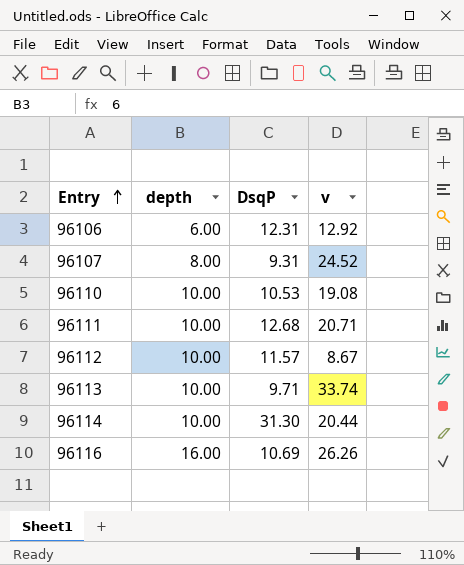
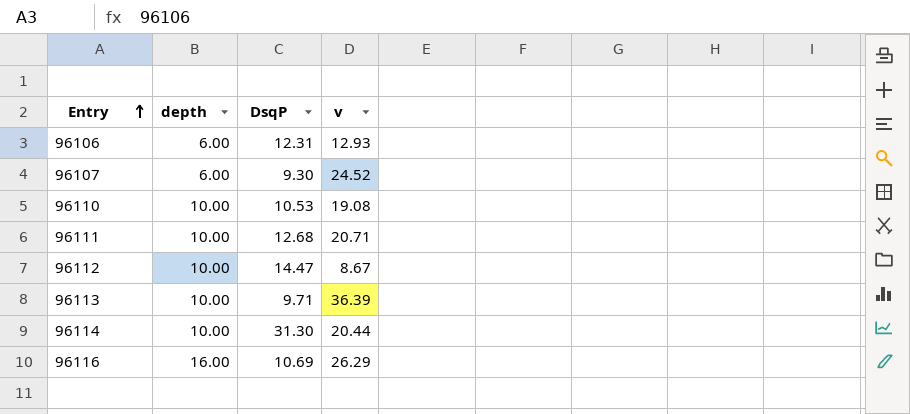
96106 | v: 12.92 -> 12.93
96107 | depth: 8.00 -> 6.00
96107 | DsqP: 9.31 -> 9.30
96112 | DsqP: 11.57 -> 14.47
96113 | v: 33.74 -> 36.39
96116 | v: 26.26 -> 26.29

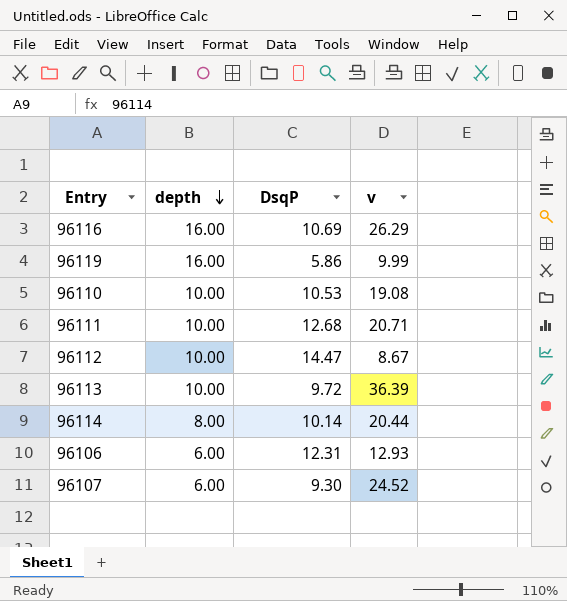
row order: Entry ascending -> depth descending
row 96119: none -> 16.00 | 5.86 | 9.99
96113 | DsqP: 9.71 -> 9.72
96114 | depth: 10.00 -> 8.00
96114 | DsqP: 31.30 -> 10.14

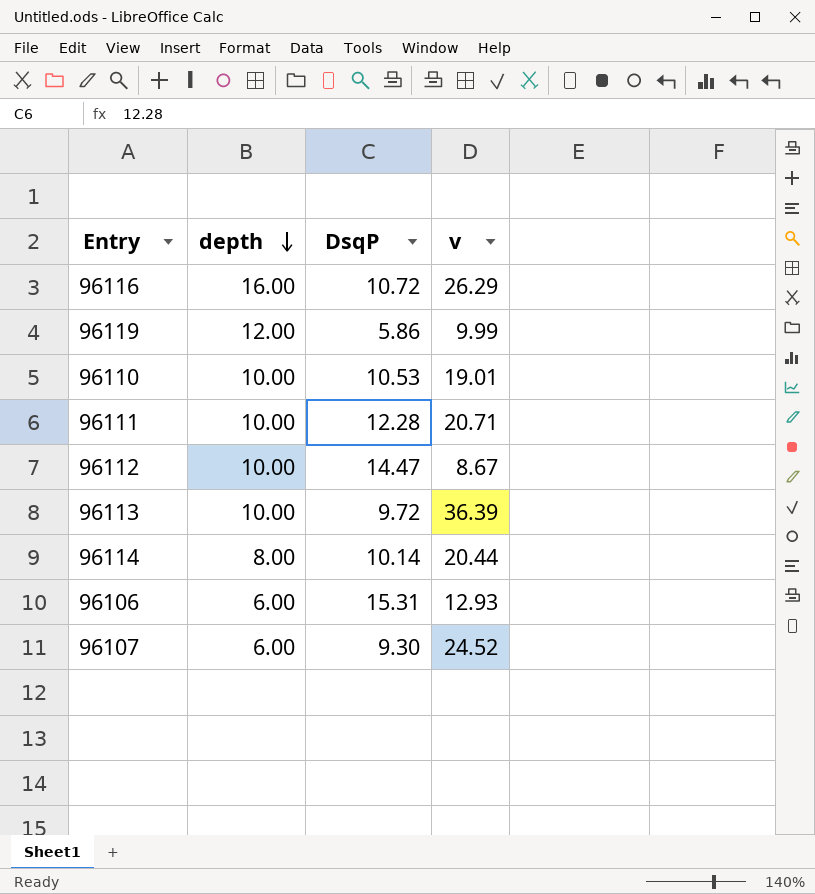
96116 | DsqP: 10.69 -> 10.72
96119 | depth: 16.00 -> 12.00
96110 | v: 19.08 -> 19.01
96111 | DsqP: 12.68 -> 12.28
96106 | DsqP: 12.31 -> 15.31

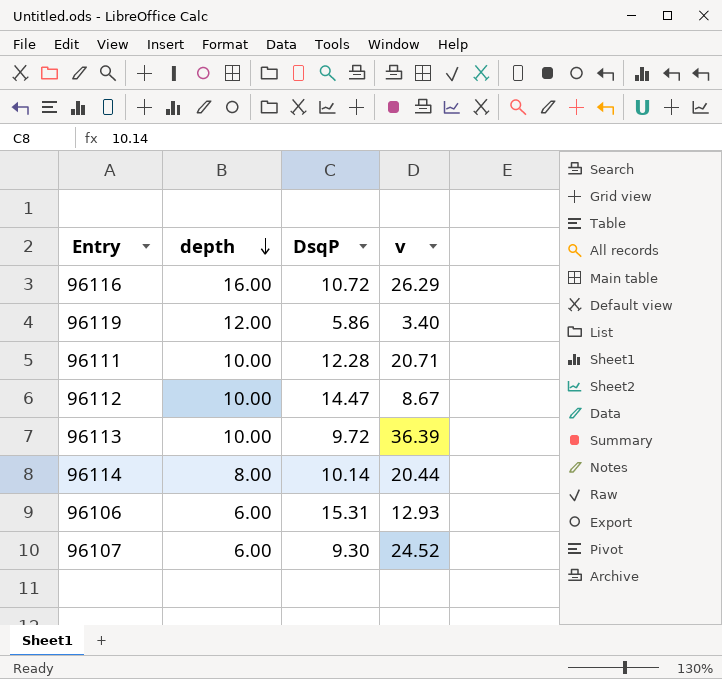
row 96110: 10.00 | 10.53 | 19.01 -> none
96119 | v: 9.99 -> 3.40

